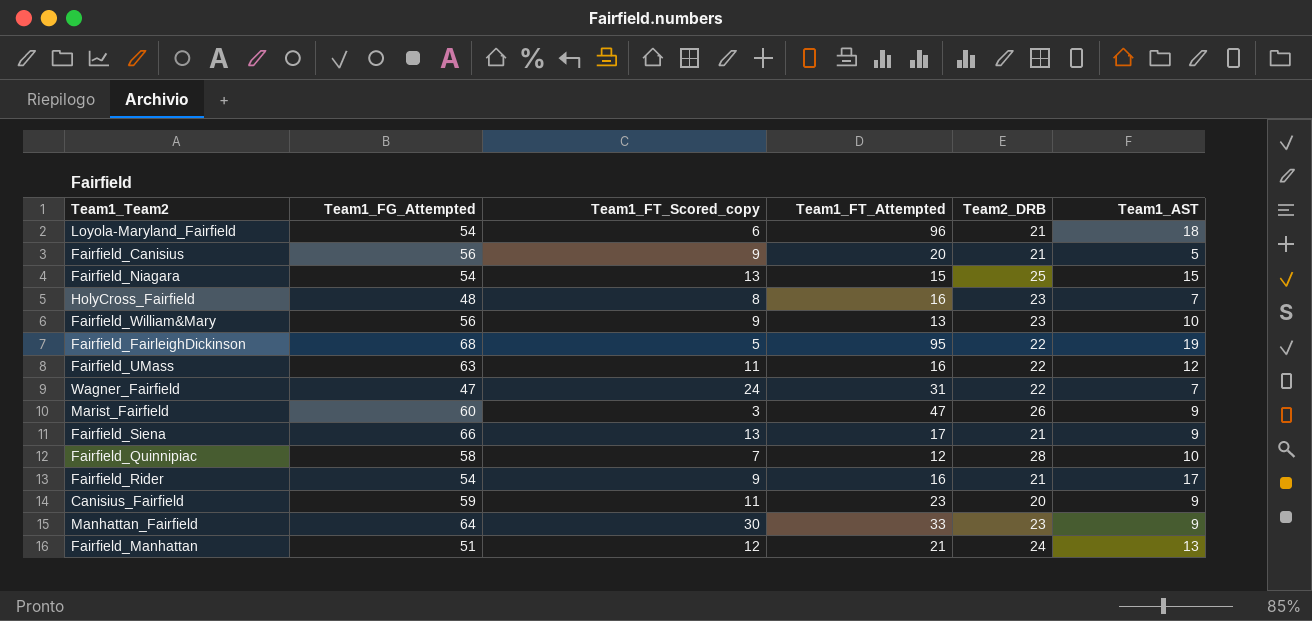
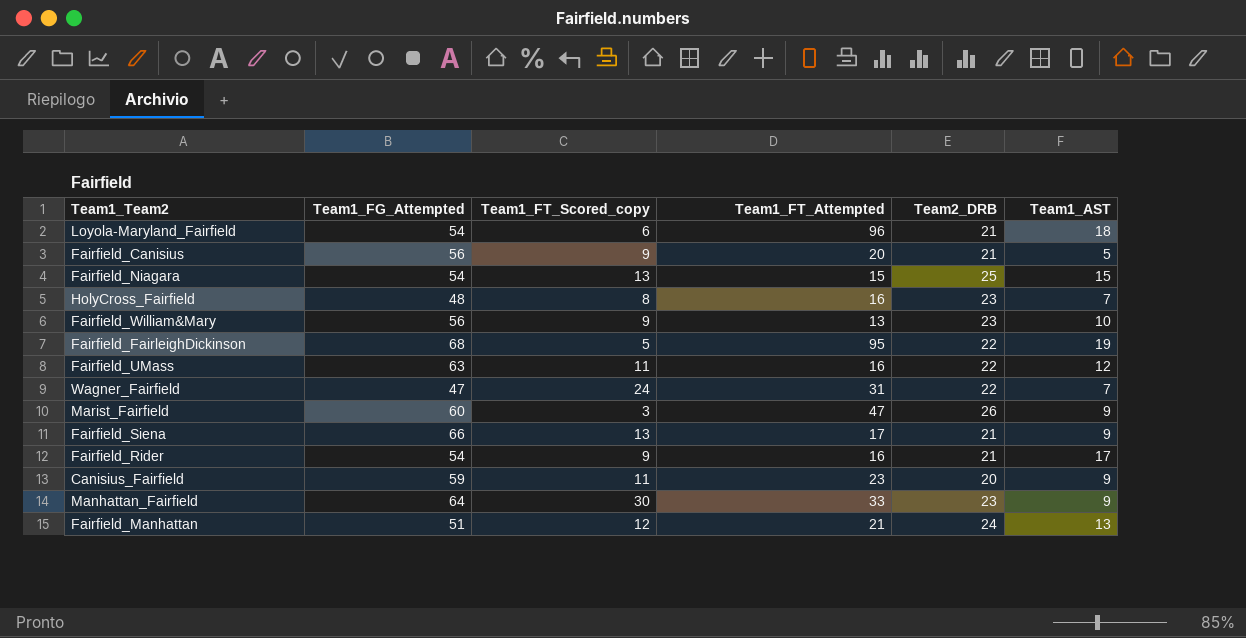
row Fairfield_Quinnipiac: 58 | 7 | 12 | 28 | 10 -> none

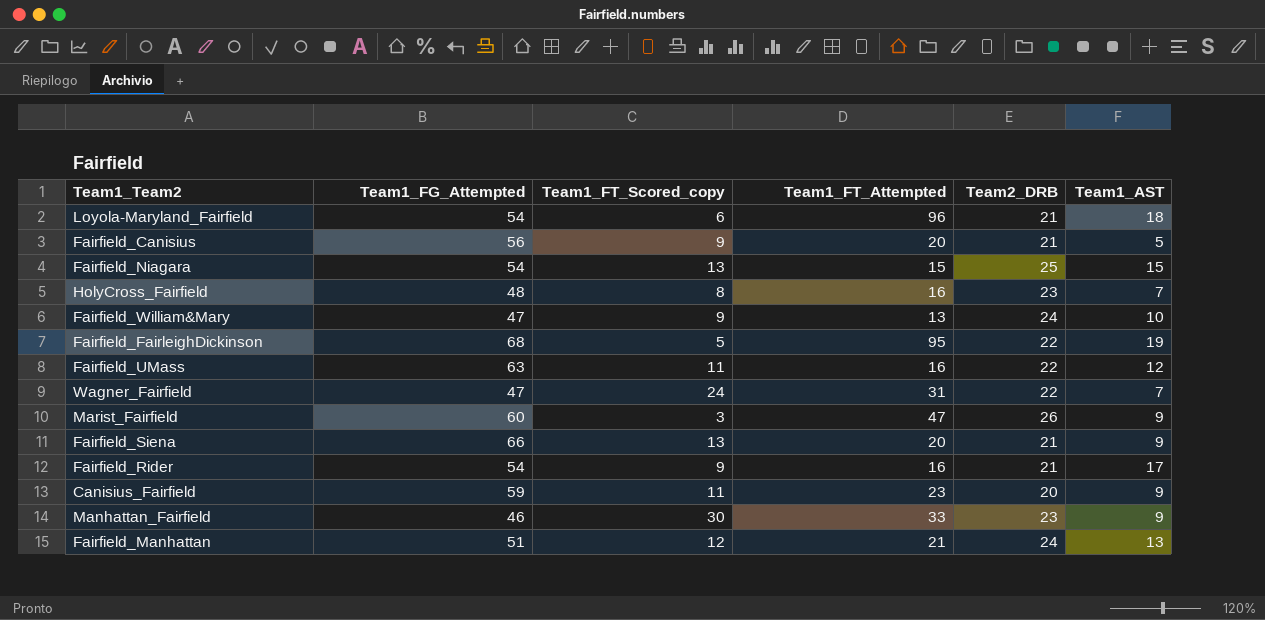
Fairfield_William&Mary | Team1_FG_Attempted: 56 -> 47
Fairfield_William&Mary | Team2_DRB: 23 -> 24
Fairfield_Siena | Team1_FT_Attempted: 17 -> 20
Manhattan_Fairfield | Team1_FG_Attempted: 64 -> 46

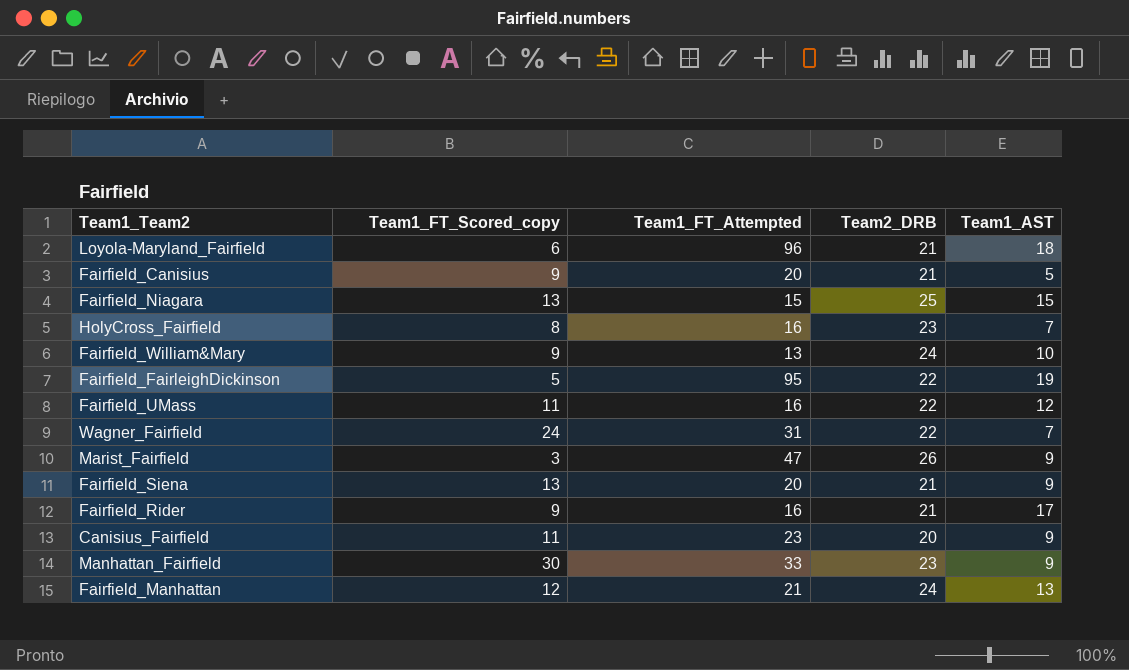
column Team1_FG_Attempted | position: 2 -> none

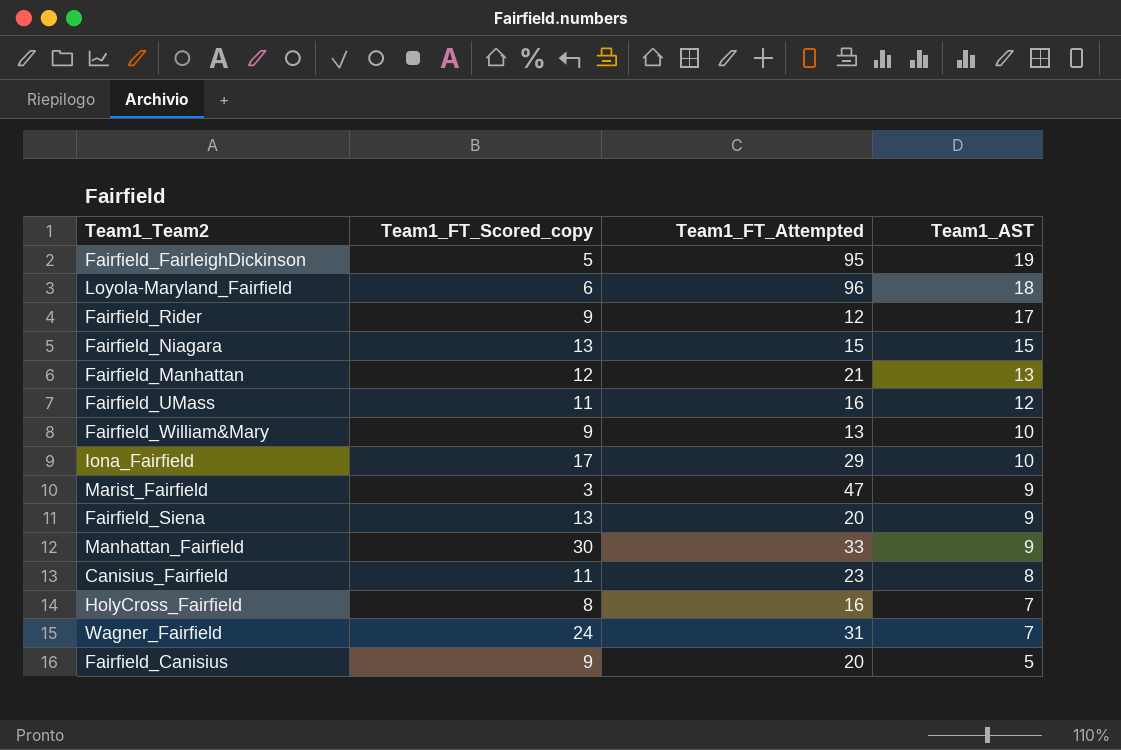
row order: none -> Team1_AST descending
column Team2_DRB | position: 4 -> none
Fairfield_Rider | Team1_FT_Attempted: 16 -> 12
row Iona_Fairfield: none -> 17 | 29 | 10
Canisius_Fairfield | Team1_AST: 9 -> 8

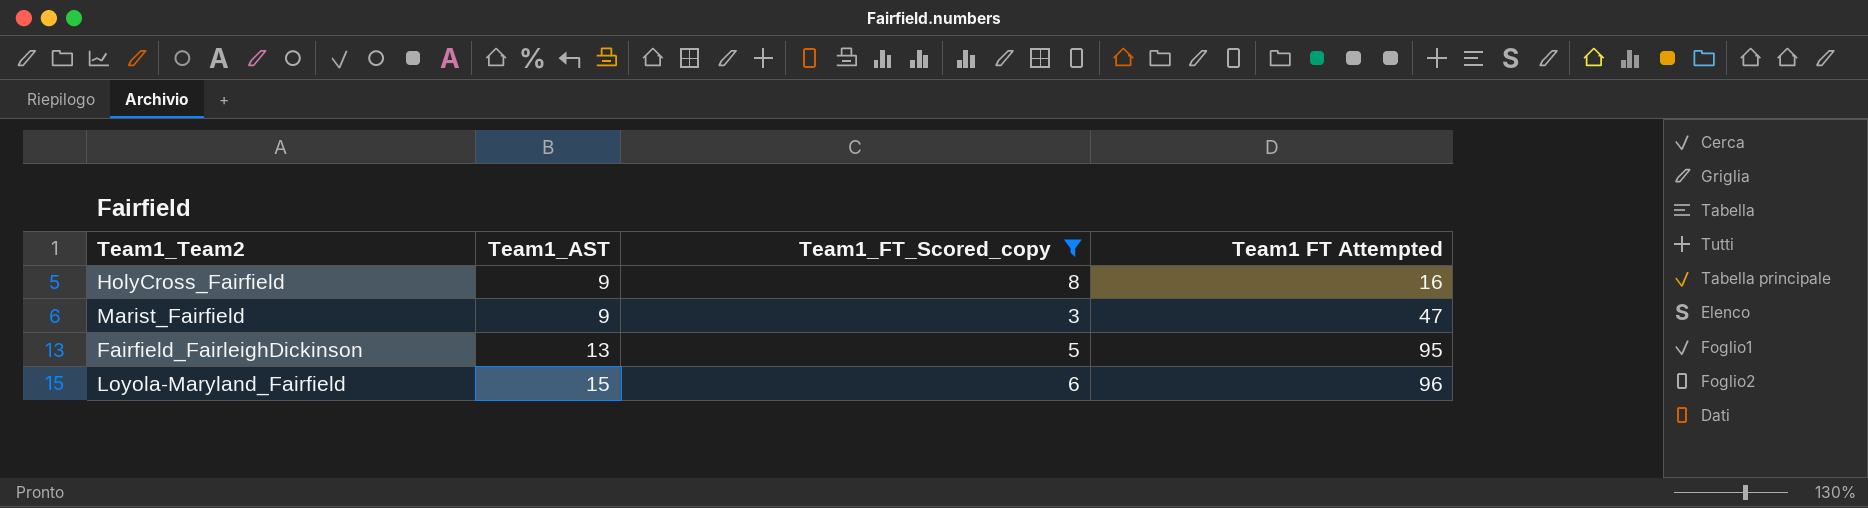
filter: none -> Team1_FT_Scored_copy <= 8
row order: Team1_AST descending -> Team1_AST ascending
column Team1_AST | position: 4 -> 2
column name: Team1_FT_Attempted -> Team1 FT Attempted
HolyCross_Fairfield | Team1_AST: 7 -> 9
Fairfield_FairleighDickinson | Team1_AST: 19 -> 13
Loyola-Maryland_Fairfield | Team1_AST: 18 -> 15

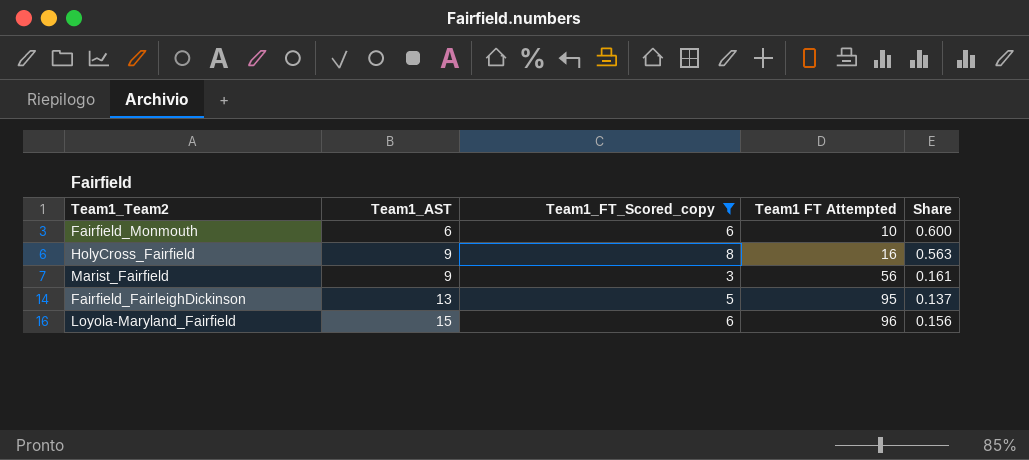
column Share | formula: none -> [Team1_AST] / [Team1 FT Attempted]
row Fairfield_Monmouth: none -> 6 | 6 | 10 | 0.600
Marist_Fairfield | Team1 FT Attempted: 47 -> 56

